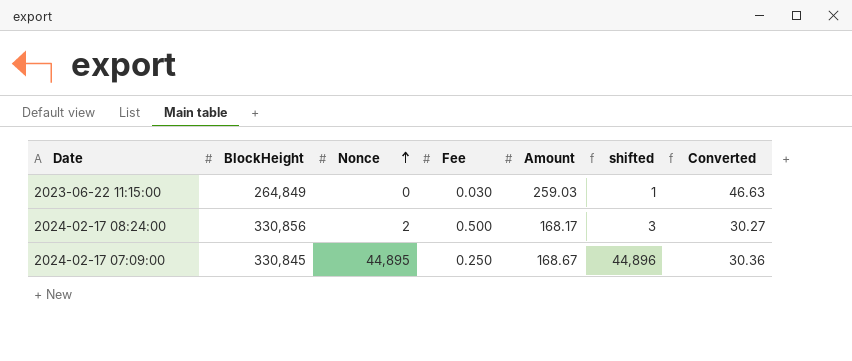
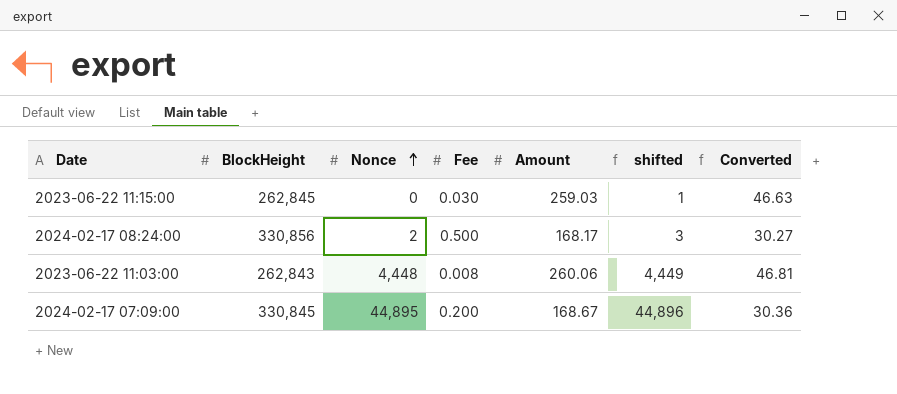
2023-06-22 11:15:00 | BlockHeight: 264,849 -> 262,845
row 2023-06-22 11:03:00: none -> 262,843 | 4,448 | 0.008 | 260.06 | 4,449 | 46.81
2024-02-17 07:09:00 | Fee: 0.250 -> 0.200

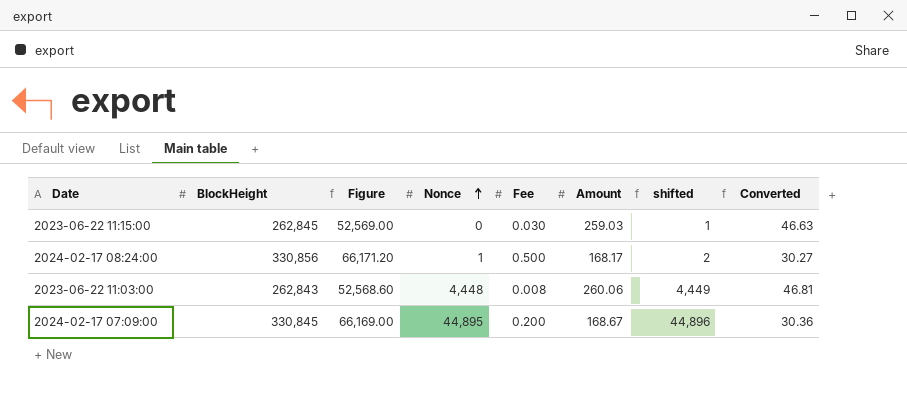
column Figure | formula: none -> [BlockHeight] * 0.2
2024-02-17 08:24:00 | Nonce: 2 -> 1
2024-02-17 08:24:00 | shifted: 3 -> 2

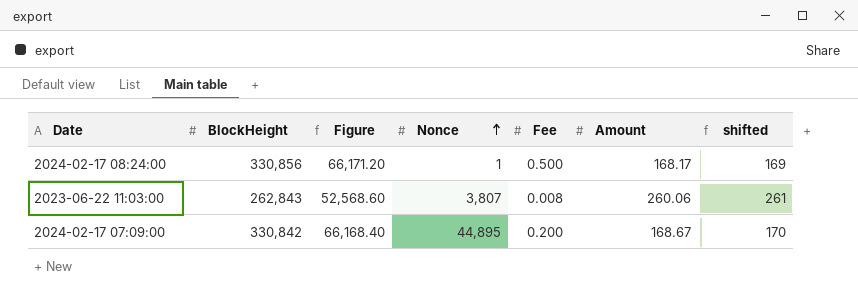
column Converted | formula: [Amount] * 0.18 -> none
column shifted | formula: [Nonce] + 1 -> [Amount] + 1
row 2023-06-22 11:15:00: 262,845 | 52,569.00 | 0 | 0.030 | 259.03 | 1 | 46.63 -> none
2023-06-22 11:03:00 | Nonce: 4,448 -> 3,807
2024-02-17 07:09:00 | BlockHeight: 330,845 -> 330,842
2024-02-17 07:09:00 | Figure: 66,169.00 -> 66,168.40

